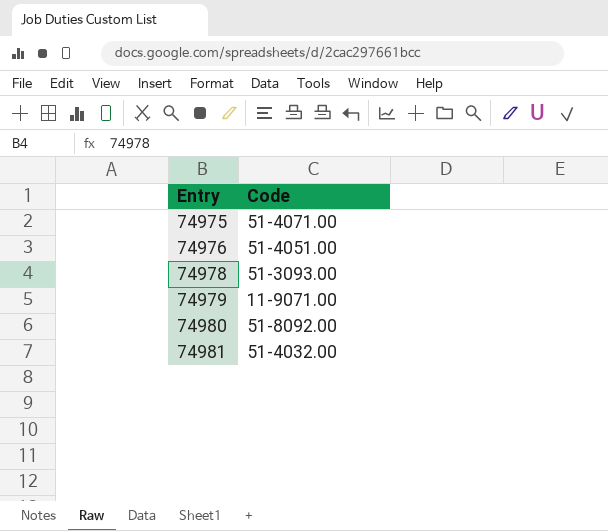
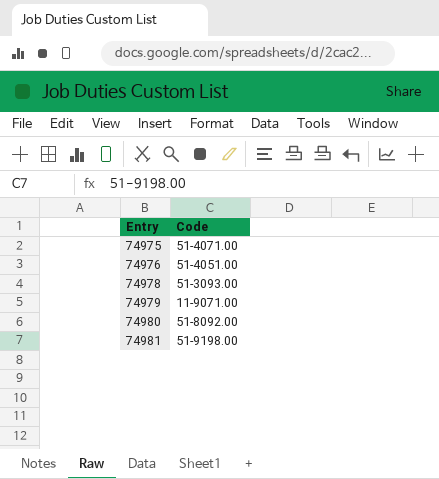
74981 | Code: 51-4032.00 -> 51-9198.00

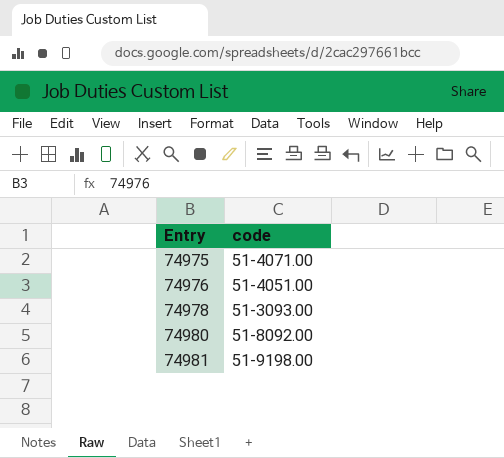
column name: Code -> code
row 74979: 11-9071.00 -> none

